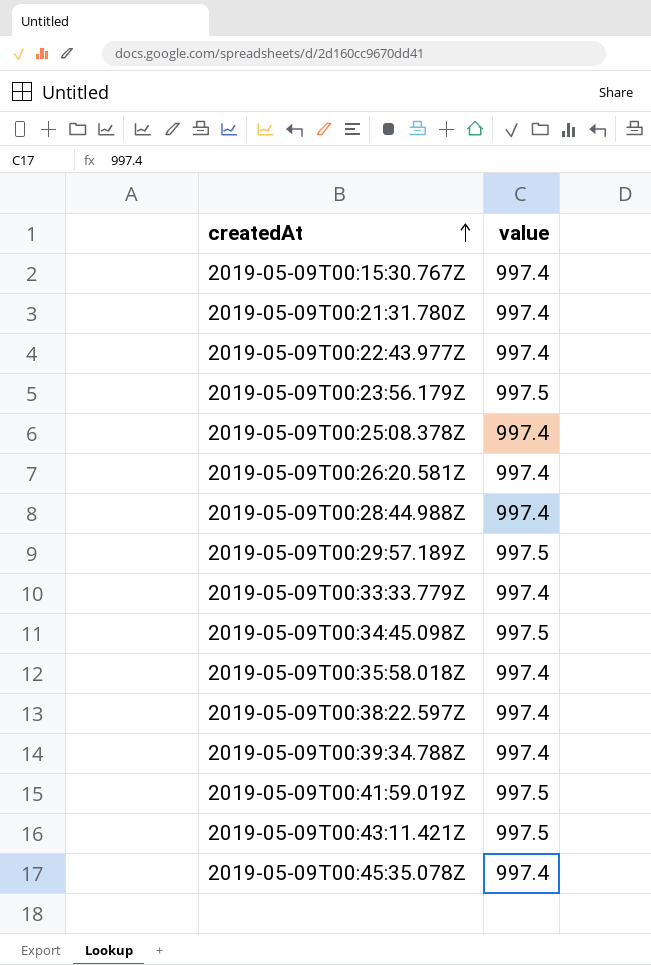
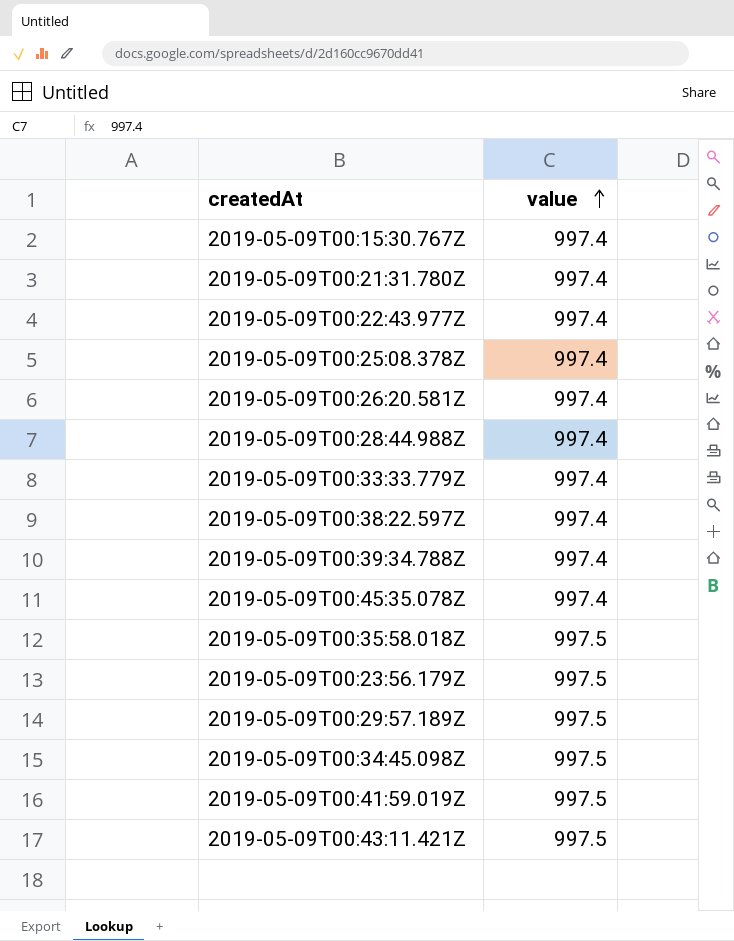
row order: createdAt ascending -> value ascending
2019-05-09T00:35:58.018Z | value: 997.4 -> 997.5

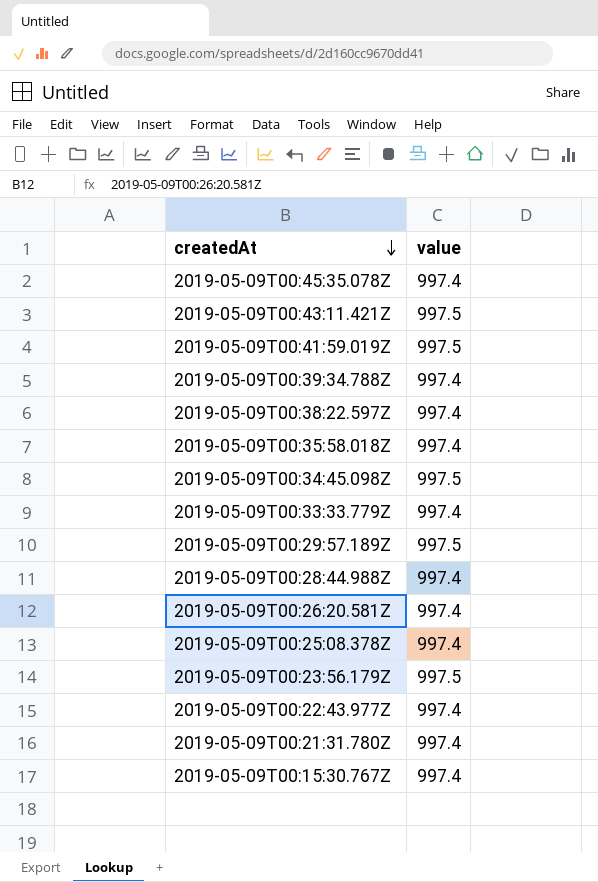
row order: value ascending -> createdAt descending
2019-05-09T00:35:58.018Z | value: 997.5 -> 997.4

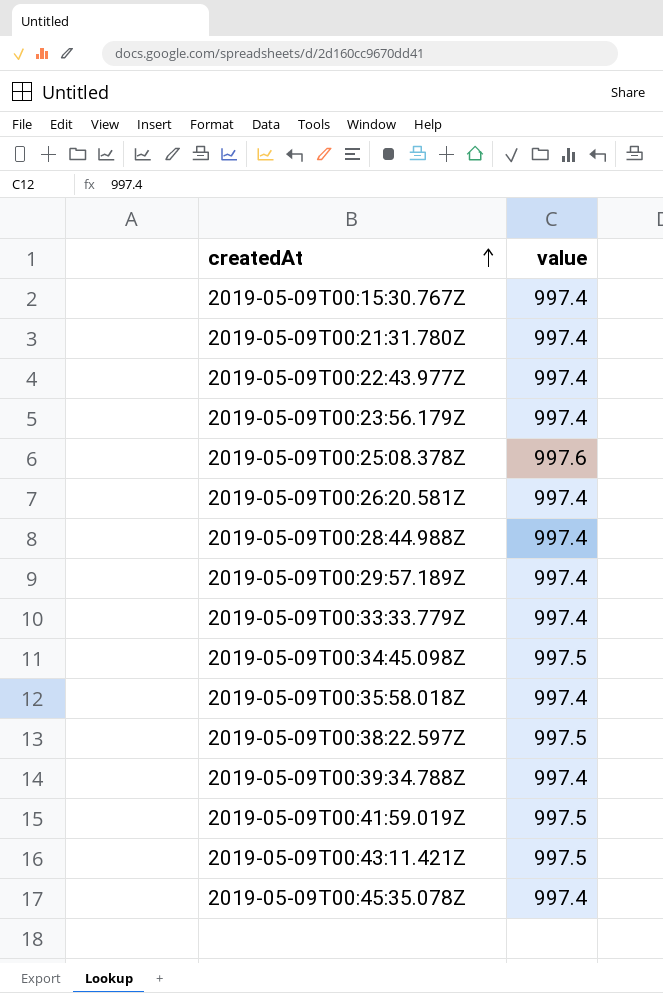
row order: createdAt descending -> createdAt ascending
2019-05-09T00:23:56.179Z | value: 997.5 -> 997.4
2019-05-09T00:25:08.378Z | value: 997.4 -> 997.6
2019-05-09T00:29:57.189Z | value: 997.5 -> 997.4
2019-05-09T00:38:22.597Z | value: 997.4 -> 997.5

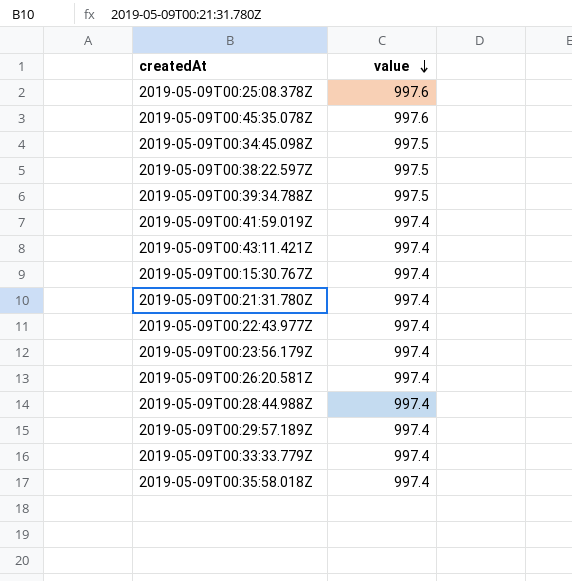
row order: createdAt ascending -> value descending
2019-05-09T00:45:35.078Z | value: 997.4 -> 997.6
2019-05-09T00:39:34.788Z | value: 997.4 -> 997.5
2019-05-09T00:41:59.019Z | value: 997.5 -> 997.4
2019-05-09T00:43:11.421Z | value: 997.5 -> 997.4

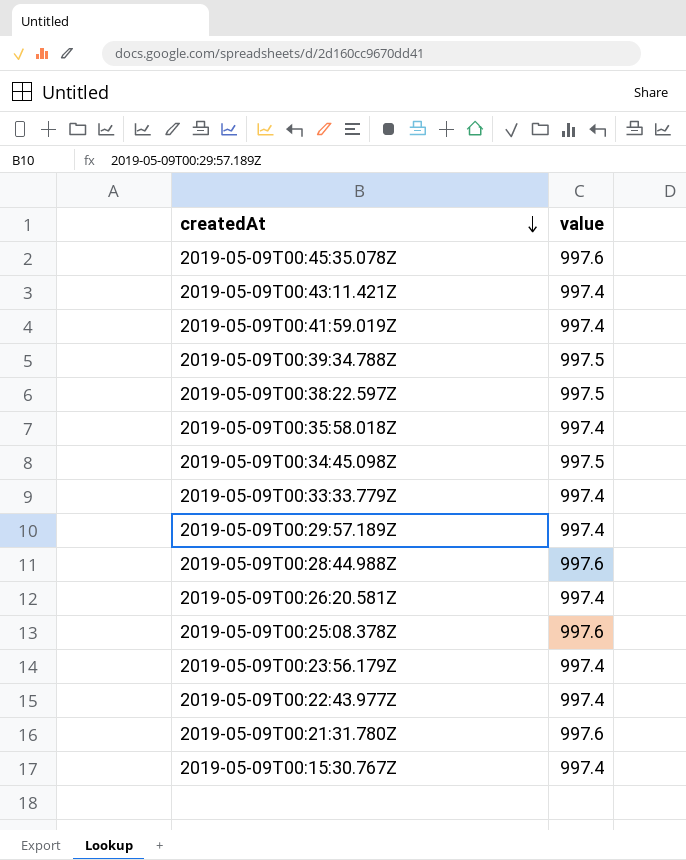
row order: value descending -> createdAt descending
2019-05-09T00:28:44.988Z | value: 997.4 -> 997.6
2019-05-09T00:21:31.780Z | value: 997.4 -> 997.6

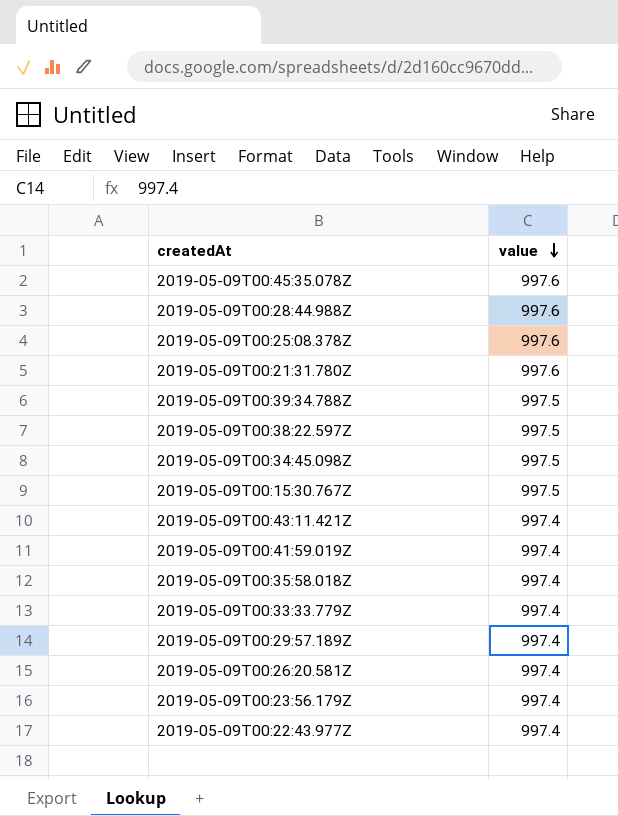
row order: createdAt descending -> value descending
2019-05-09T00:15:30.767Z | value: 997.4 -> 997.5

